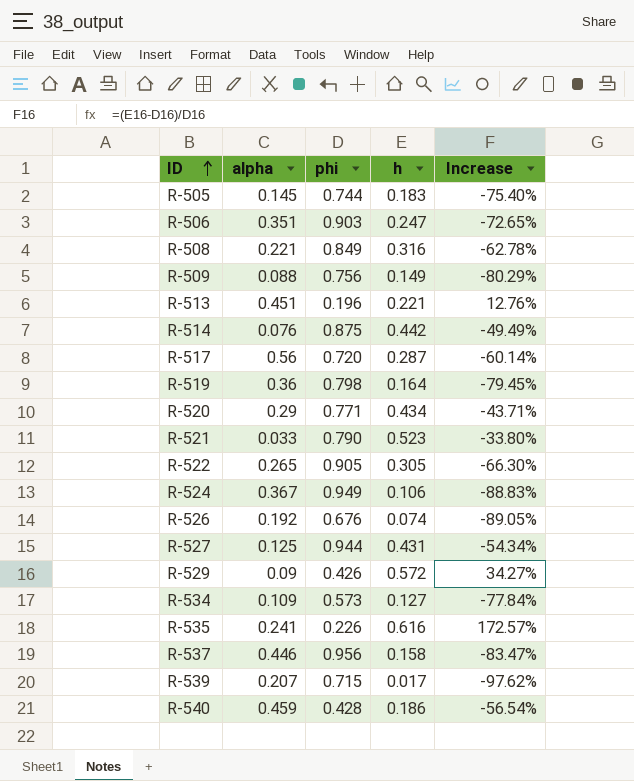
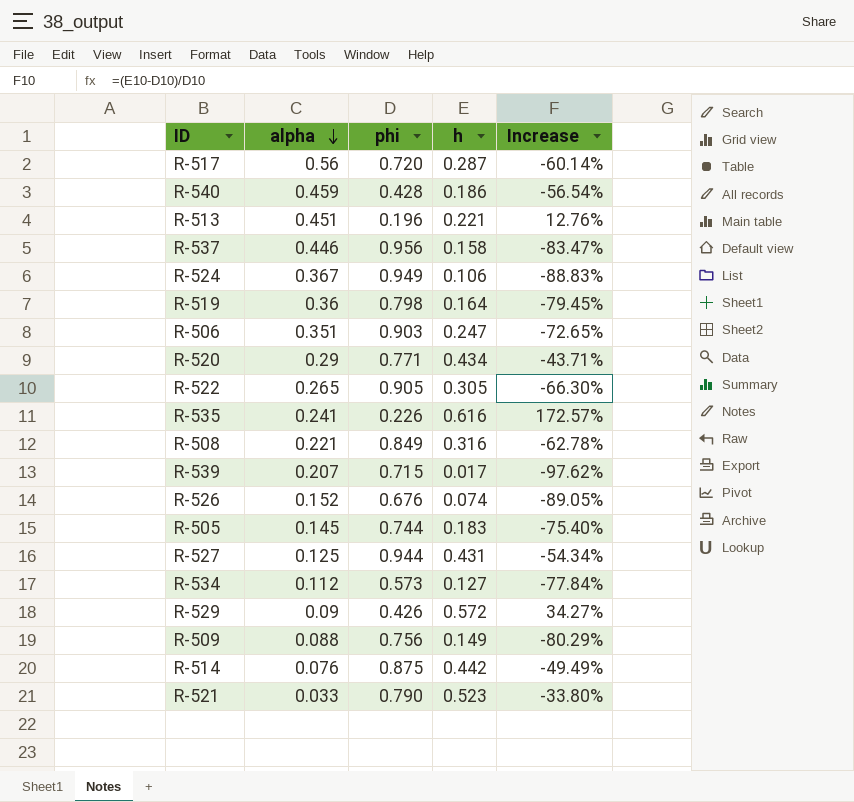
row order: ID ascending -> alpha descending
R-526 | alpha: 0.192 -> 0.152
R-534 | alpha: 0.109 -> 0.112

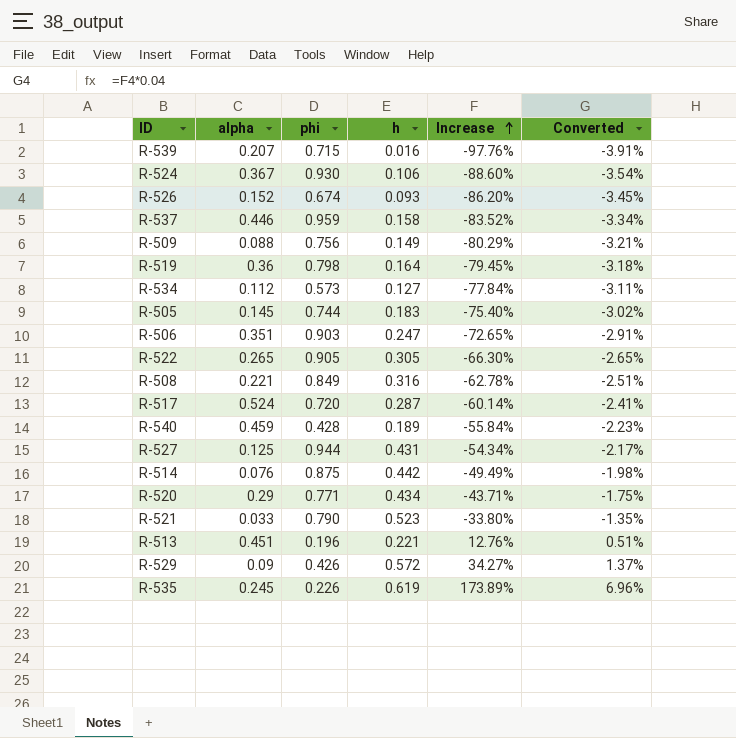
row order: alpha descending -> Increase ascending
column Converted | formula: none -> [Increase] * 0.04
R-539 | h: 0.017 -> 0.016
R-539 | Increase: -97.62% -> -97.76%
R-524 | phi: 0.949 -> 0.930
R-524 | Increase: -88.83% -> -88.60%
R-526 | phi: 0.676 -> 0.674
R-526 | h: 0.074 -> 0.093
R-526 | Increase: -89.05% -> -86.20%
R-537 | phi: 0.956 -> 0.959
R-537 | Increase: -83.47% -> -83.52%
R-517 | alpha: 0.56 -> 0.524
R-540 | h: 0.186 -> 0.189
R-540 | Increase: -56.54% -> -55.84%
R-535 | alpha: 0.241 -> 0.245
R-535 | h: 0.616 -> 0.619
R-535 | Increase: 172.57% -> 173.89%

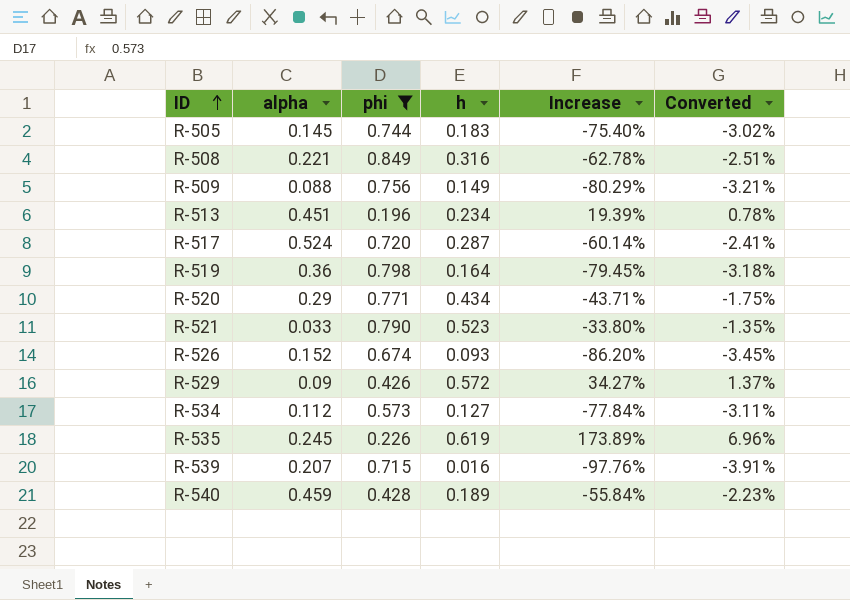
filter: none -> phi <= 0.849
row order: Increase ascending -> ID ascending
R-513 | h: 0.221 -> 0.234
R-513 | Increase: 12.76% -> 19.39%
R-513 | Converted: 0.51% -> 0.78%

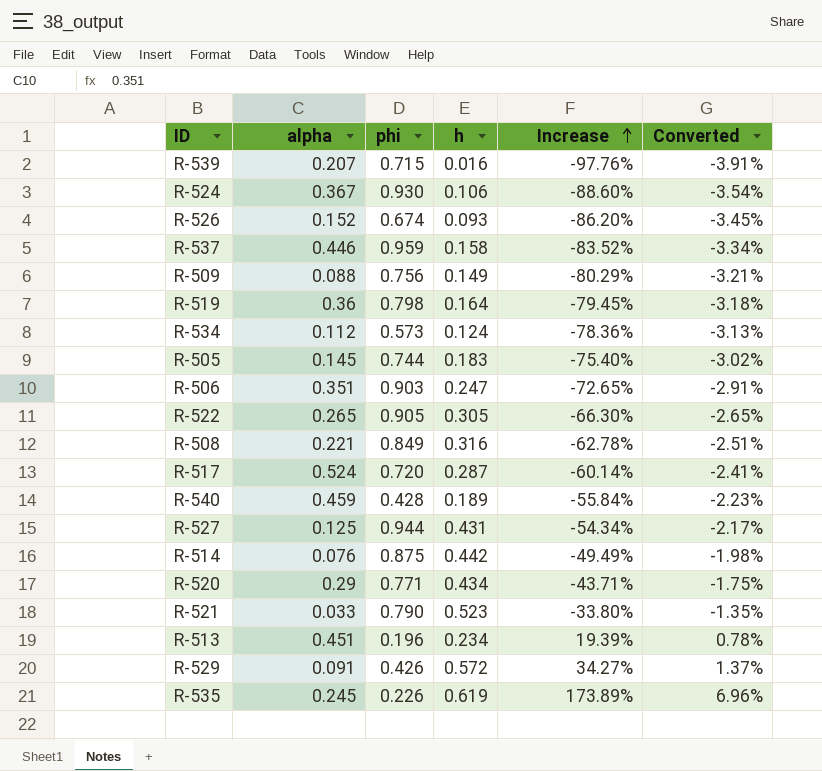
filter: phi <= 0.849 -> none
row order: ID ascending -> Increase ascending
R-534 | h: 0.127 -> 0.124
R-534 | Increase: -77.84% -> -78.36%
R-534 | Converted: -3.11% -> -3.13%
R-529 | alpha: 0.09 -> 0.091

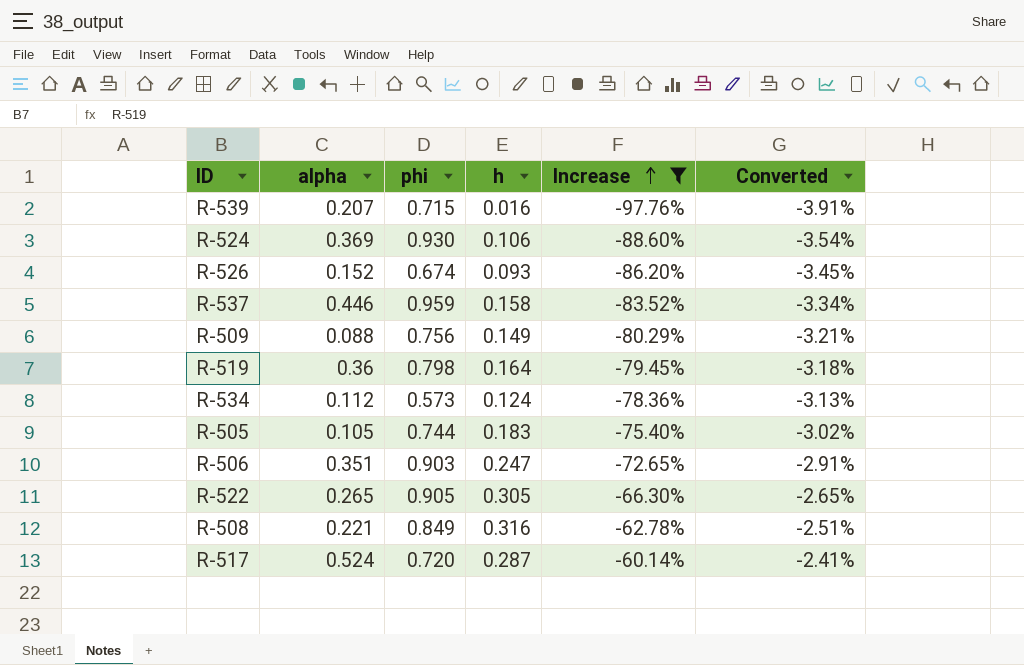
filter: none -> Increase <= -60.14%
R-524 | alpha: 0.367 -> 0.369
R-505 | alpha: 0.145 -> 0.105

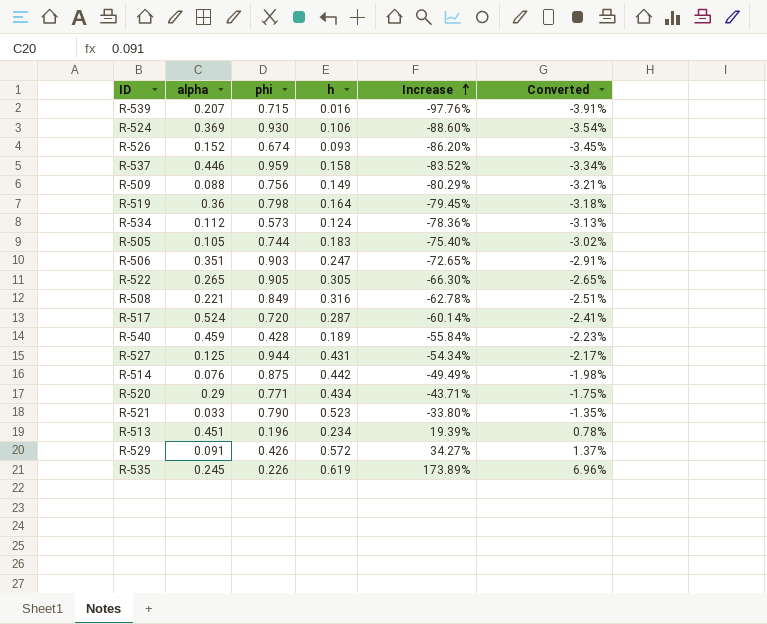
filter: Increase <= -60.14% -> none

